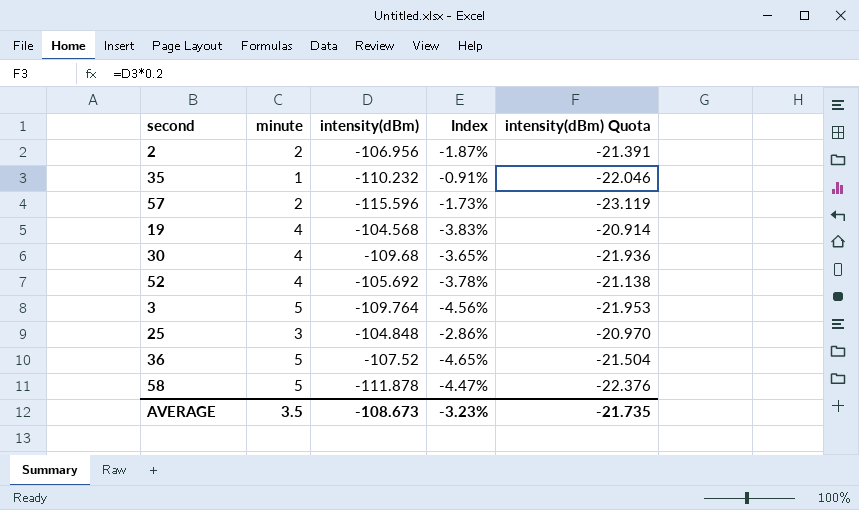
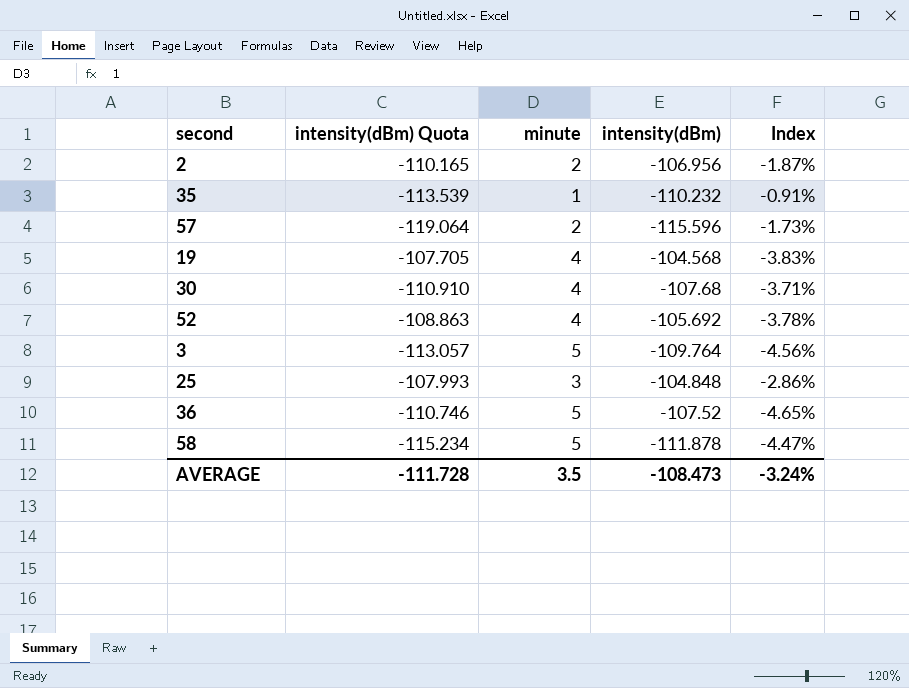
column intensity(dBm) Quota | formula: [intensity(dBm)] * 0.2 -> [intensity(dBm)] * 1.03
column intensity(dBm) Quota | position: 5 -> 2
30 | intensity(dBm): -109.68 -> -107.68
30 | Index: -3.65% -> -3.71%
AVERAGE | intensity(dBm) Quota: -21.735 -> -111.728
AVERAGE | intensity(dBm): -108.673 -> -108.473
AVERAGE | Index: -3.23% -> -3.24%

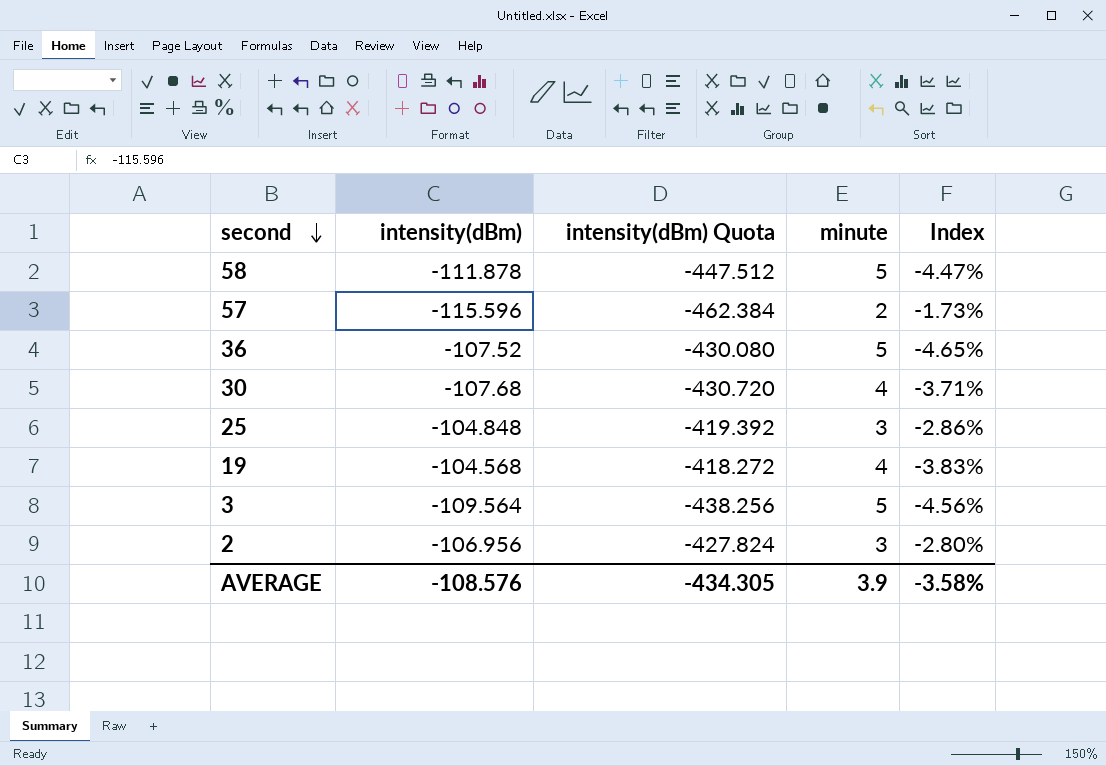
row order: none -> second descending
column intensity(dBm) | position: 4 -> 2
column intensity(dBm) Quota | formula: [intensity(dBm)] * 1.03 -> [intensity(dBm)] * 4
row 35: -113.539 | 1 | -110.232 | -0.91% -> none
row 52: -108.863 | 4 | -105.692 | -3.78% -> none
3 | intensity(dBm): -109.764 -> -109.564
2 | minute: 2 -> 3
2 | Index: -1.87% -> -2.80%
AVERAGE | intensity(dBm): -108.473 -> -108.576
AVERAGE | intensity(dBm) Quota: -111.728 -> -434.305
AVERAGE | minute: 3.5 -> 3.9
AVERAGE | Index: -3.24% -> -3.58%

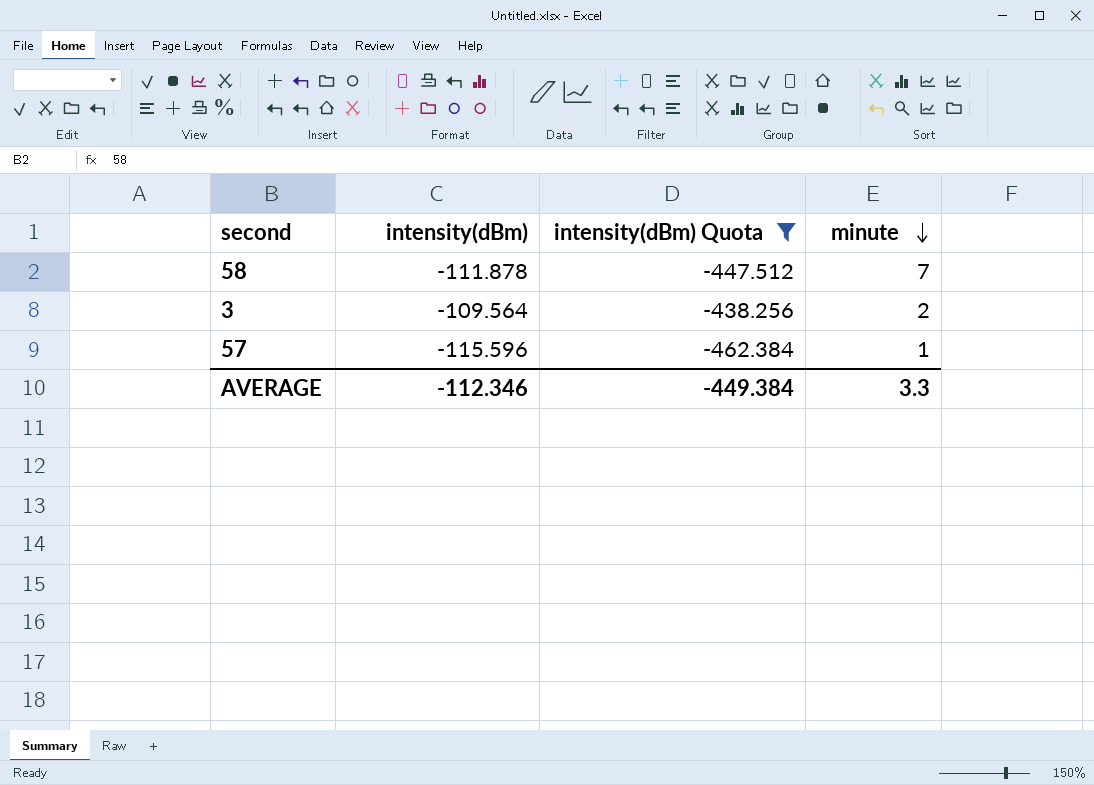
filter: none -> intensity(dBm) Quota <= -438.256
row order: second descending -> minute descending
column Index | formula: [minute] / [intensity(dBm)] -> none
58 | minute: 5 -> 7
3 | minute: 5 -> 2
57 | minute: 2 -> 1
AVERAGE | intensity(dBm): -108.576 -> -112.346
AVERAGE | intensity(dBm) Quota: -434.305 -> -449.384
AVERAGE | minute: 3.9 -> 3.3

